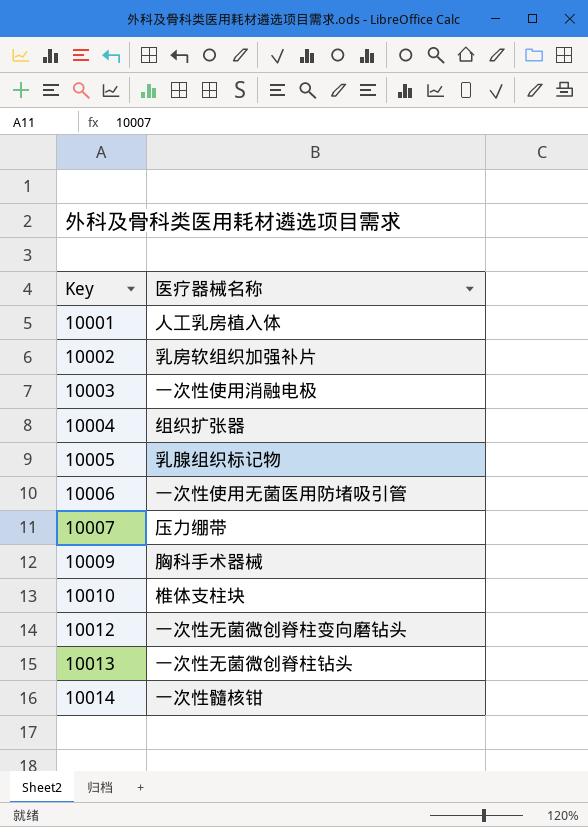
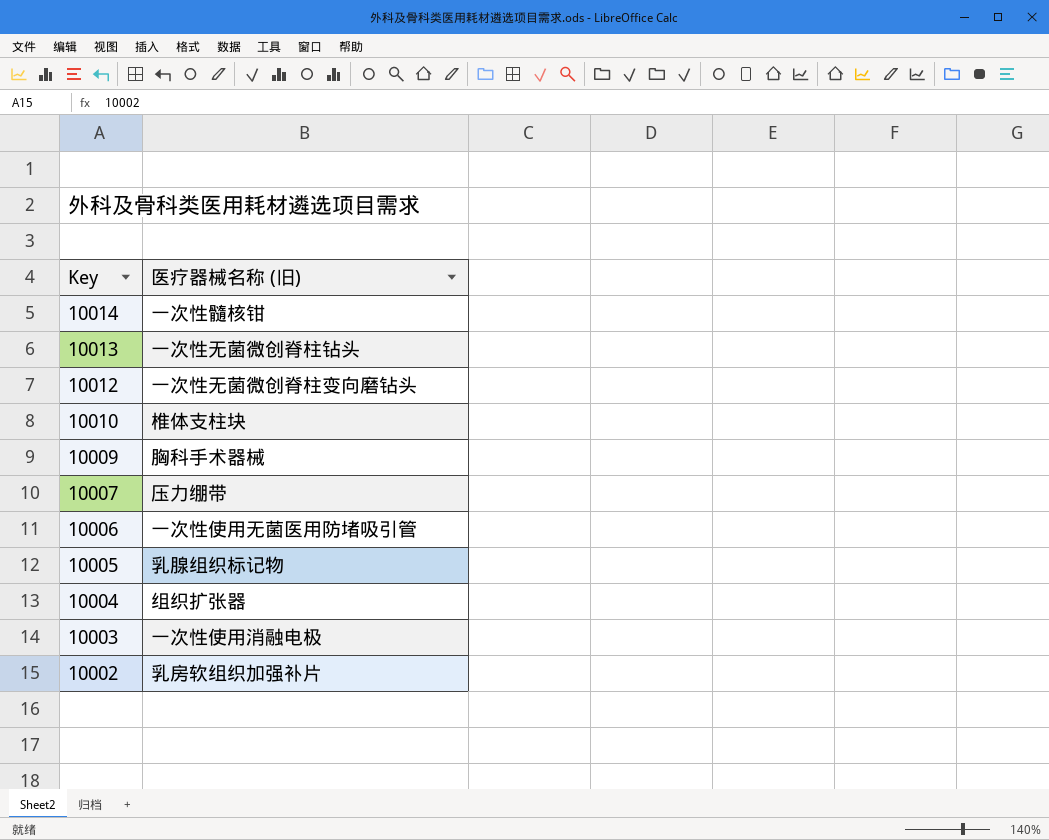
row order: Key ascending -> Key descending
column name: 医疗器械名称 -> 医疗器械名称 (旧)
row 10001: 人工乳房植入体 -> none

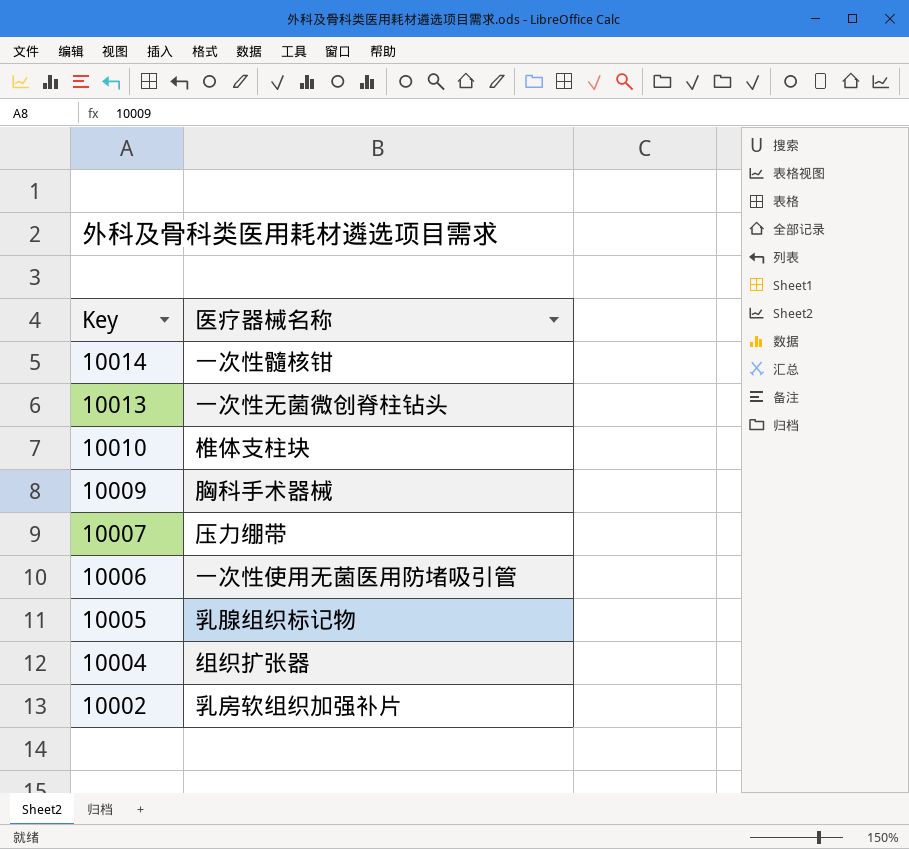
column name: 医疗器械名称 (旧) -> 医疗器械名称
row 10012: 一次性无菌微创脊柱变向磨钻头 -> none
row 10003: 一次性使用消融电极 -> none

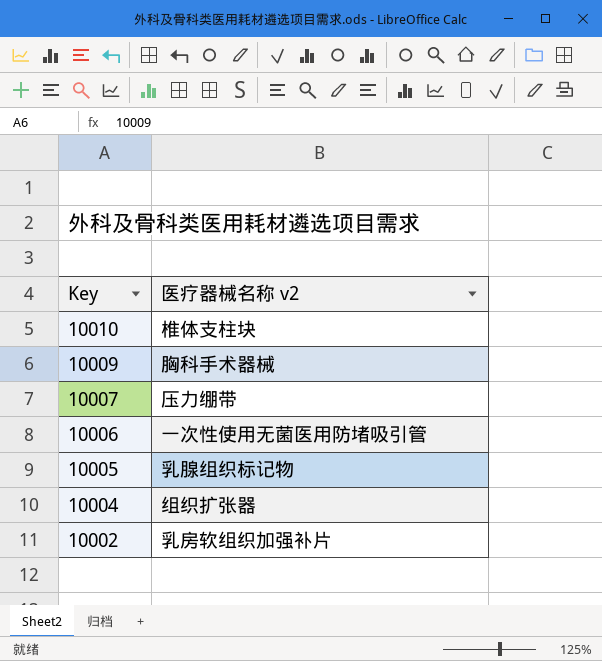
column name: 医疗器械名称 -> 医疗器械名称 v2
row 10014: 一次性髓核钳 -> none
row 10013: 一次性无菌微创脊柱钻头 -> none

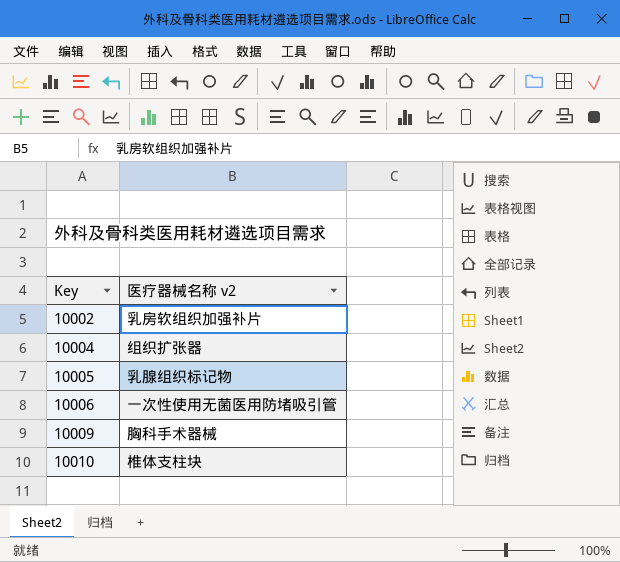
row order: Key descending -> Key ascending
row 10007: 压力绷带 -> none

